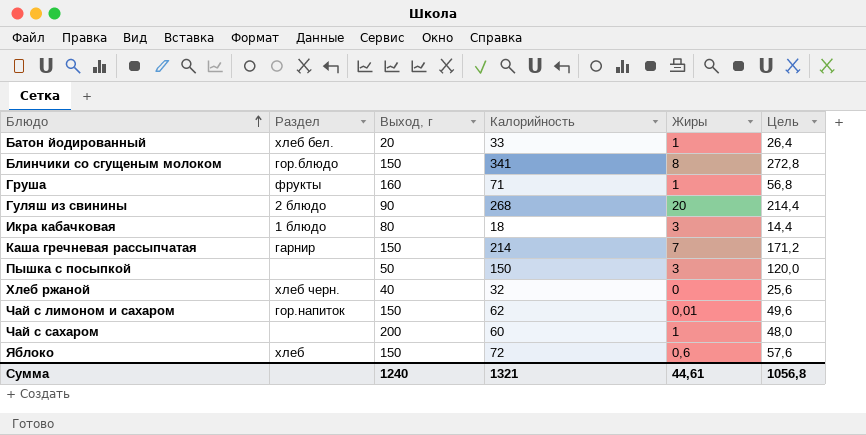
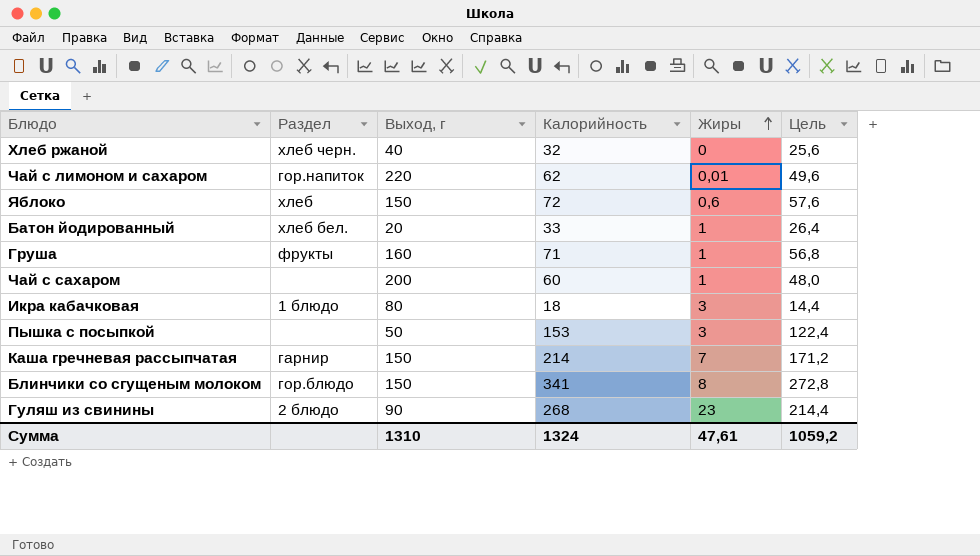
row order: Блюдо ascending -> Жиры ascending
Чай с лимоном и сахаром | Выход, г: 150 -> 220
Пышка с посыпкой | Калорийность: 150 -> 153
Пышка с посыпкой | Цель: 120,0 -> 122,4
Гуляш из свинины | Жиры: 20 -> 23
Сумма | Выход, г: 1240 -> 1310
Сумма | Калорийность: 1321 -> 1324
Сумма | Жиры: 44,61 -> 47,61
Сумма | Цель: 1056,8 -> 1059,2

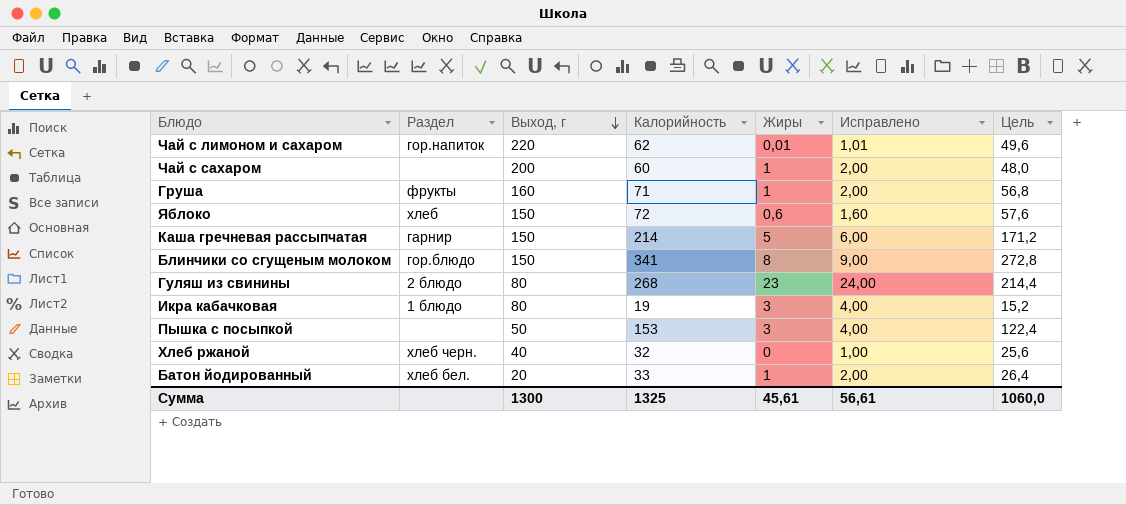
row order: Жиры ascending -> Выход, г descending
column Исправлено | formula: none -> [Жиры] + 1
Каша гречневая рассыпчатая | Жиры: 7 -> 5
Гуляш из свинины | Выход, г: 90 -> 80
Икра кабачковая | Калорийность: 18 -> 19
Икра кабачковая | Цель: 14,4 -> 15,2
Сумма | Выход, г: 1310 -> 1300
Сумма | Калорийность: 1324 -> 1325
Сумма | Жиры: 47,61 -> 45,61
Сумма | Цель: 1059,2 -> 1060,0

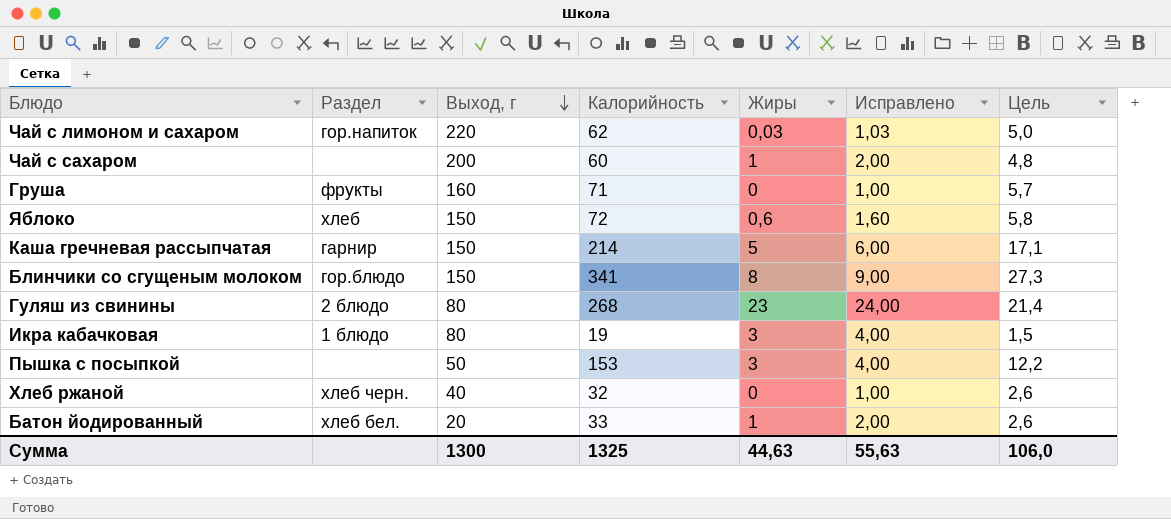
column Цель | formula: [Калорийность] * 0,8 -> [Калорийность] * 0,08
Чай с лимоном и сахаром | Жиры: 0,01 -> 0,03
Чай с лимоном и сахаром | Исправлено: 1,01 -> 1,03
Груша | Жиры: 1 -> 0
Груша | Исправлено: 2,00 -> 1,00
Сумма | Жиры: 45,61 -> 44,63
Сумма | Исправлено: 56,61 -> 55,63
Сумма | Цель: 1060,0 -> 106,0

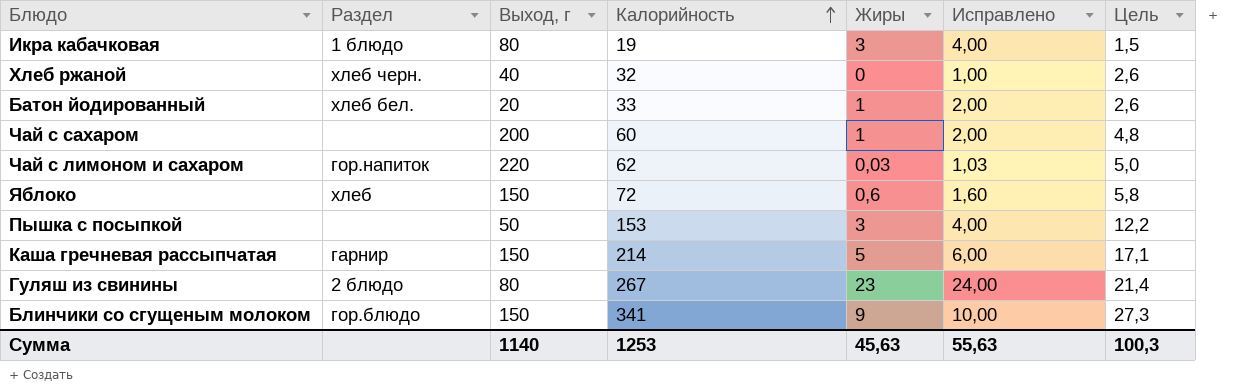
row order: Выход, г descending -> Калорийность ascending
row Груша: фрукты | 160 | 71 | 0 | 1,00 | 5,7 -> none
Гуляш из свинины | Калорийность: 268 -> 267
Блинчики со сгущеным молоком | Жиры: 8 -> 9
Блинчики со сгущеным молоком | Исправлено: 9,00 -> 10,00
Сумма | Выход, г: 1300 -> 1140
Сумма | Калорийность: 1325 -> 1253
Сумма | Жиры: 44,63 -> 45,63
Сумма | Цель: 106,0 -> 100,3

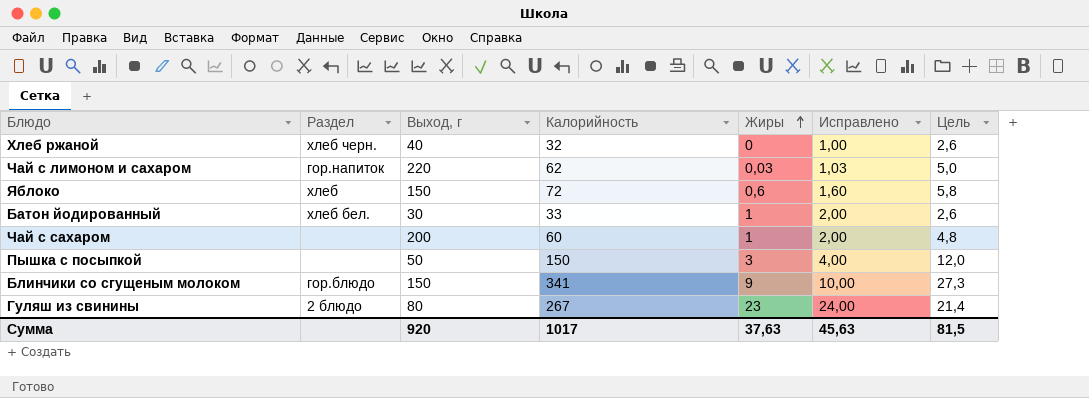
row order: Калорийность ascending -> Жиры ascending
row Икра кабачковая: 1 блюдо | 80 | 19 | 3 | 4,00 | 1,5 -> none
row Каша гречневая рассыпчатая: гарнир | 150 | 214 | 5 | 6,00 | 17,1 -> none
Батон йодированный | Выход, г: 20 -> 30
Пышка с посыпкой | Калорийность: 153 -> 150
Пышка с посыпкой | Цель: 12,2 -> 12,0
Сумма | Выход, г: 1140 -> 920
Сумма | Калорийность: 1253 -> 1017
Сумма | Жиры: 45,63 -> 37,63
Сумма | Исправлено: 55,63 -> 45,63
Сумма | Цель: 100,3 -> 81,5

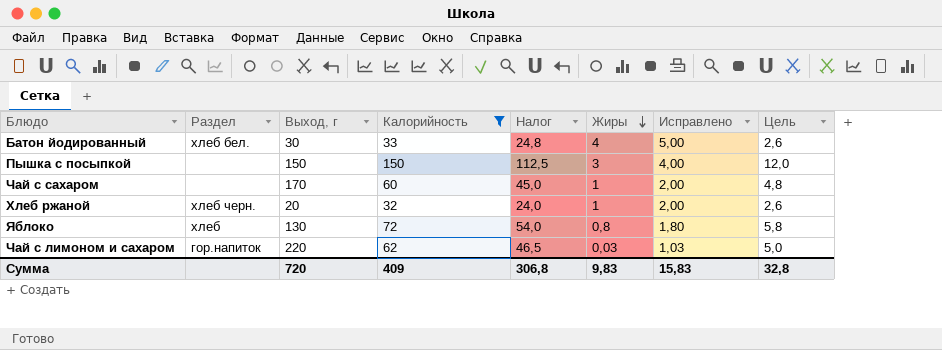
filter: none -> Калорийность <= 150
row order: Жиры ascending -> Жиры descending
column Налог | formula: none -> [Калорийность] * 0,75
Батон йодированный | Жиры: 1 -> 4
Батон йодированный | Исправлено: 2,00 -> 5,00
Пышка с посыпкой | Выход, г: 50 -> 150
Чай с сахаром | Выход, г: 200 -> 170
Хлеб ржаной | Выход, г: 40 -> 20
Хлеб ржаной | Жиры: 0 -> 1
Хлеб ржаной | Исправлено: 1,00 -> 2,00
Яблоко | Выход, г: 150 -> 130
Яблоко | Жиры: 0,6 -> 0,8
Яблоко | Исправлено: 1,60 -> 1,80
Сумма | Выход, г: 920 -> 720
Сумма | Калорийность: 1017 -> 409
Сумма | Жиры: 37,63 -> 9,83
Сумма | Исправлено: 45,63 -> 15,83
Сумма | Цель: 81,5 -> 32,8

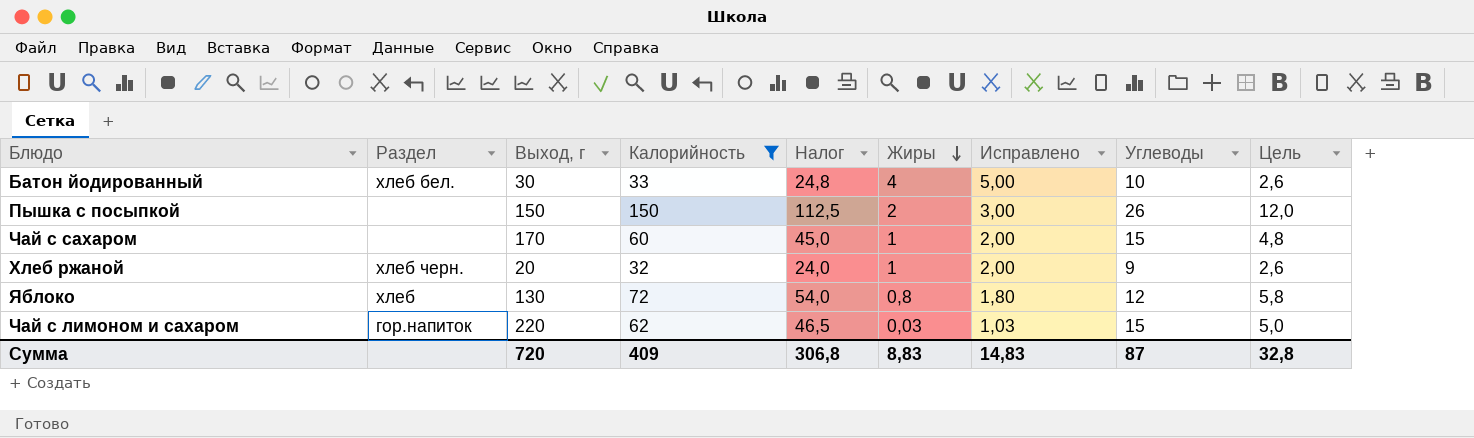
column Углеводы | position: none -> 8
Пышка с посыпкой | Жиры: 3 -> 2
Пышка с посыпкой | Исправлено: 4,00 -> 3,00
Сумма | Жиры: 9,83 -> 8,83
Сумма | Исправлено: 15,83 -> 14,83

